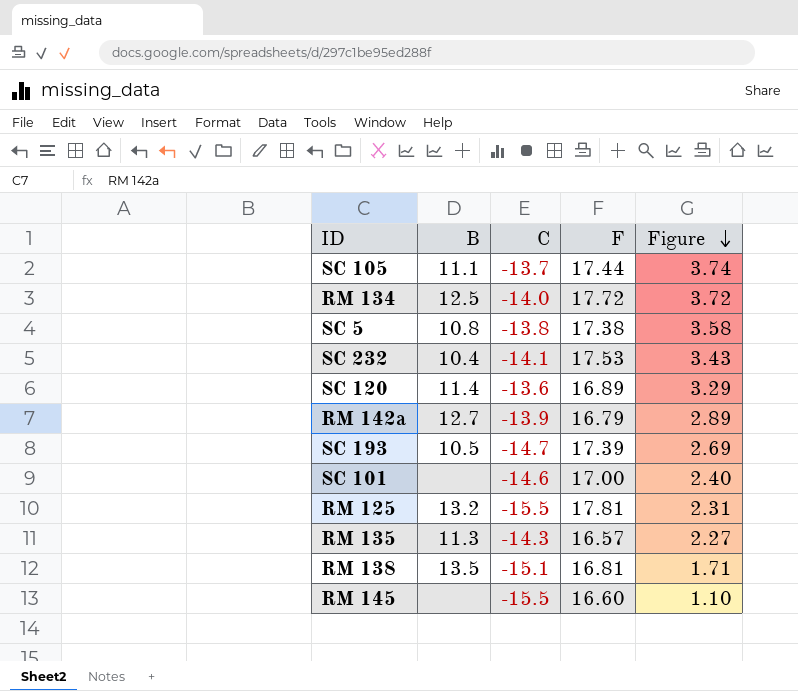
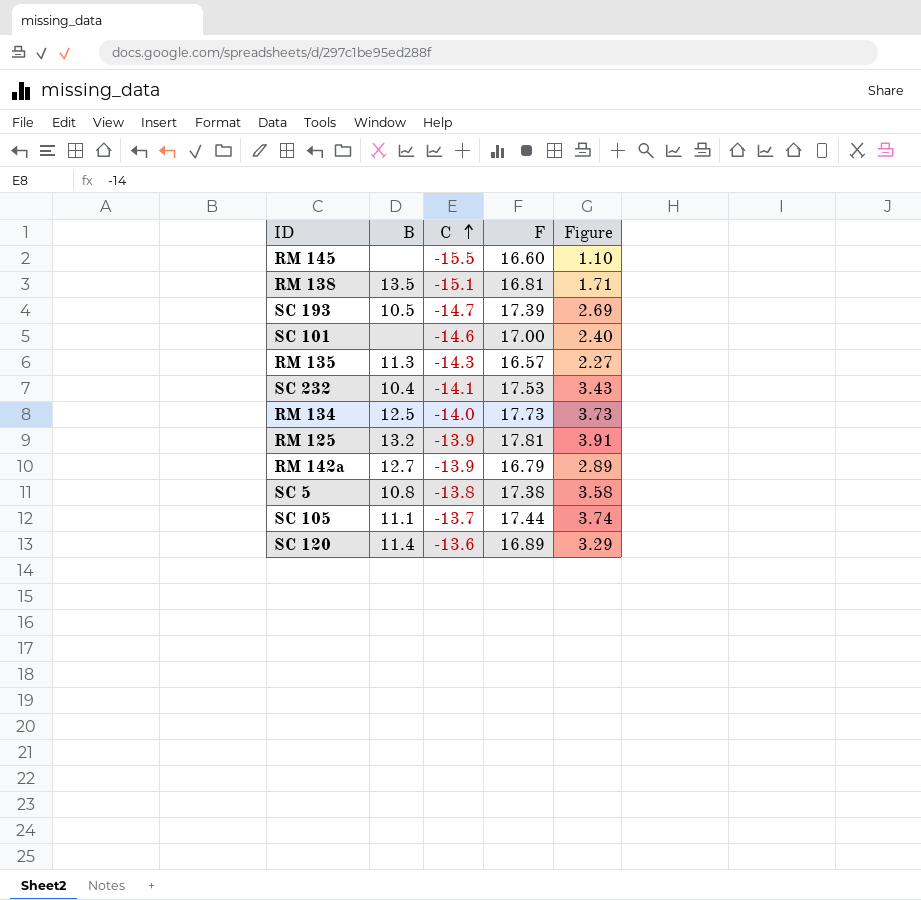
row order: Figure descending -> C ascending
RM 134 | F: 17.72 -> 17.73
RM 134 | Figure: 3.72 -> 3.73
RM 125 | C: -15.5 -> -13.9
RM 125 | Figure: 2.31 -> 3.91

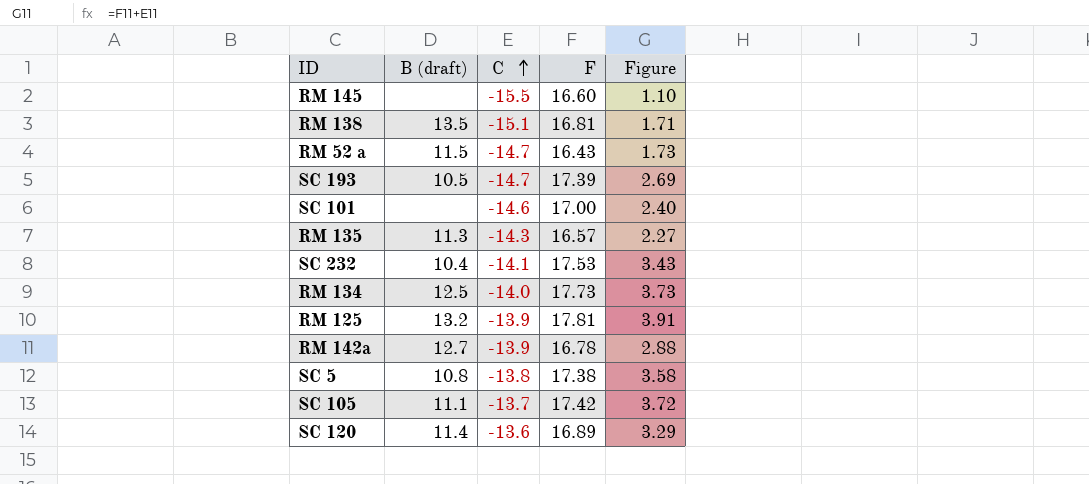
column name: B -> B (draft)
row RM 52 a: none -> 11.5 | -14.7 | 16.43 | 1.73
RM 142a | F: 16.79 -> 16.78
RM 142a | Figure: 2.89 -> 2.88
SC 105 | F: 17.44 -> 17.42
SC 105 | Figure: 3.74 -> 3.72

